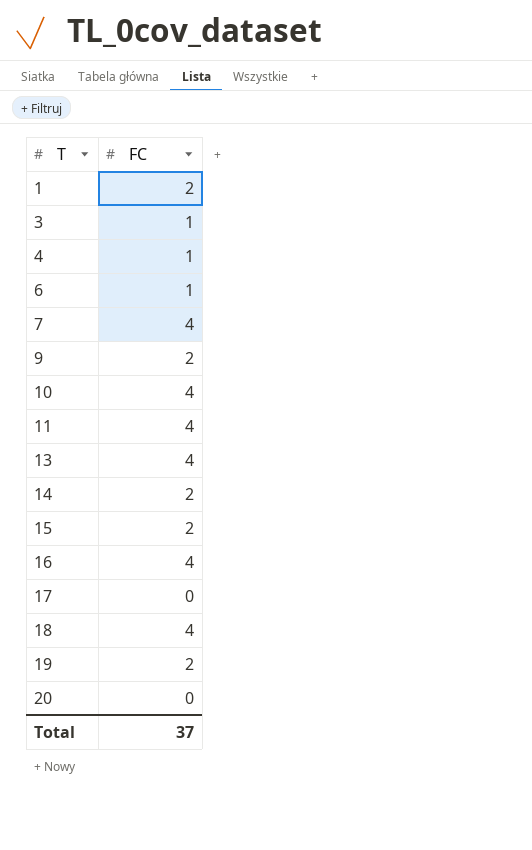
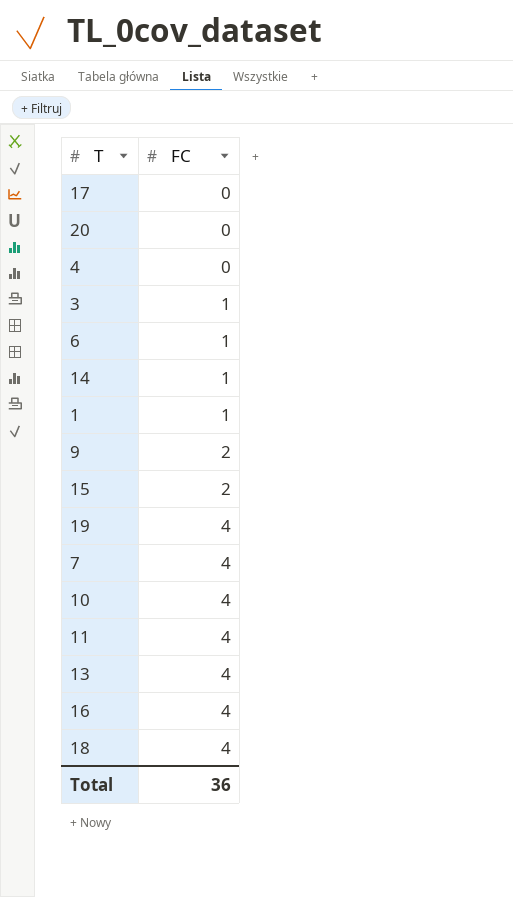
row order: T ascending -> FC ascending
4 | FC: 1 -> 0
14 | FC: 2 -> 1
1 | FC: 2 -> 1
19 | FC: 2 -> 4
Total | FC: 37 -> 36

